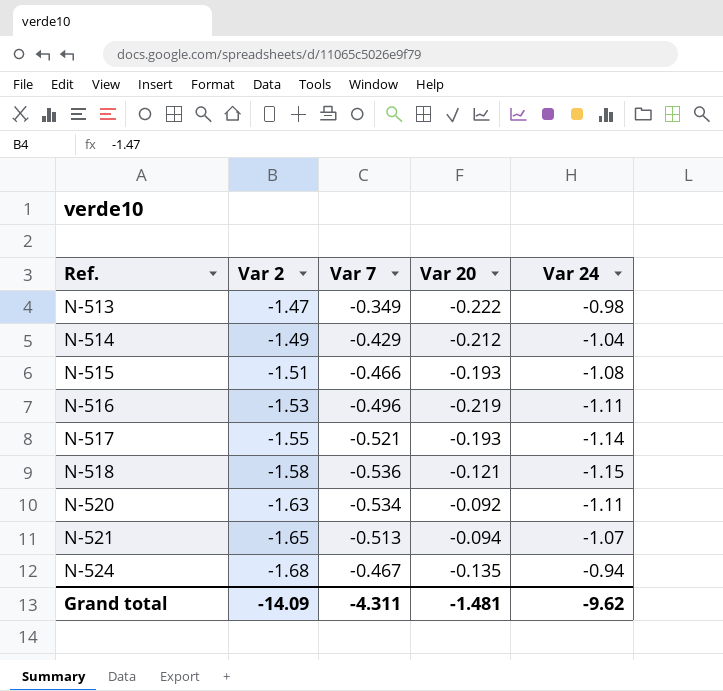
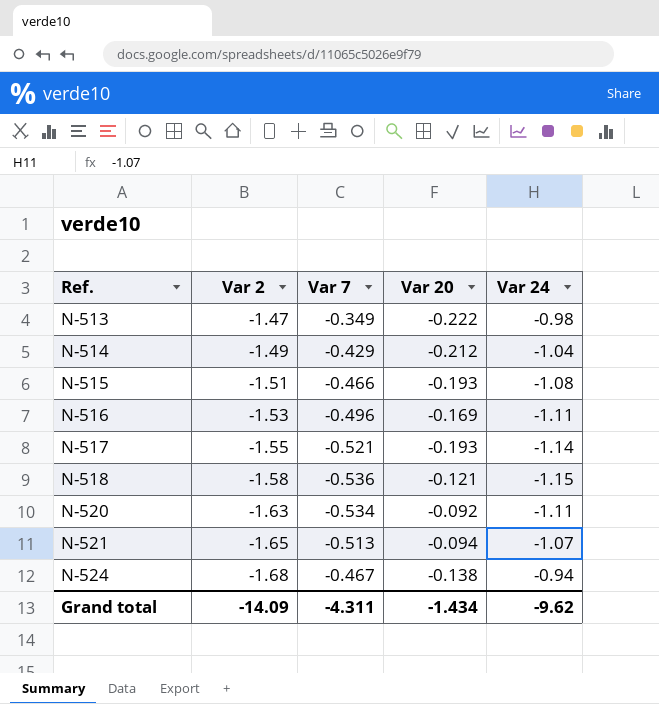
N-516 | Var 20: -0.219 -> -0.169
N-524 | Var 20: -0.135 -> -0.138
Grand total | Var 20: -1.481 -> -1.434

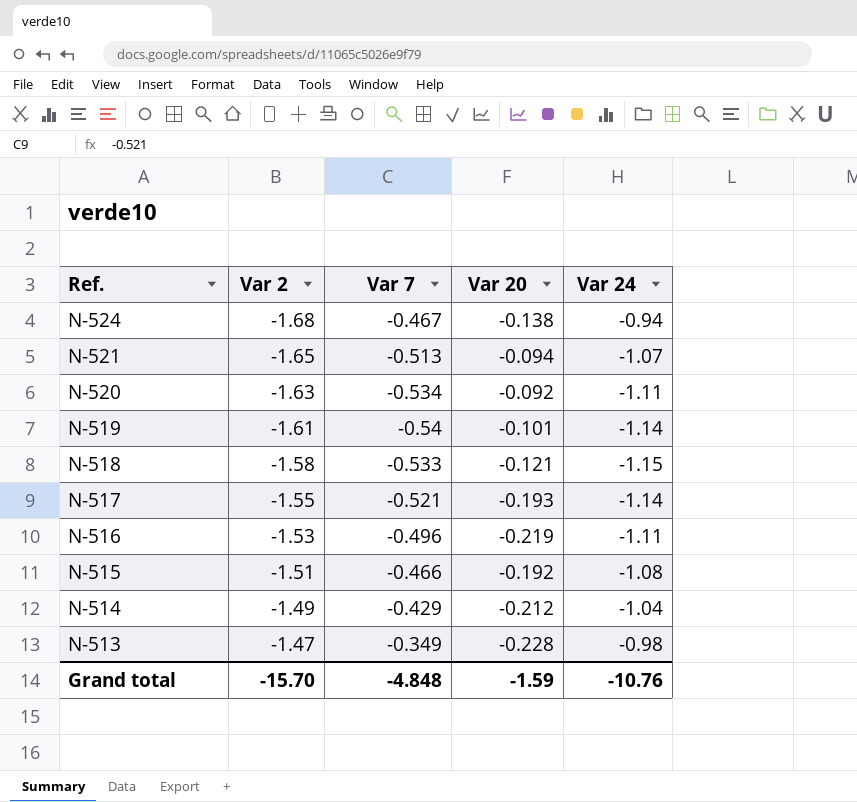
row order: Ref. ascending -> Ref. descending
row N-519: none -> -1.61 | -0.54 | -0.101 | -1.14
N-518 | Var 7: -0.536 -> -0.533
N-516 | Var 20: -0.169 -> -0.219
N-515 | Var 20: -0.193 -> -0.192
N-513 | Var 20: -0.222 -> -0.228
Grand total | Var 2: -14.09 -> -15.70
Grand total | Var 7: -4.311 -> -4.848
Grand total | Var 20: -1.434 -> -1.59
Grand total | Var 24: -9.62 -> -10.76

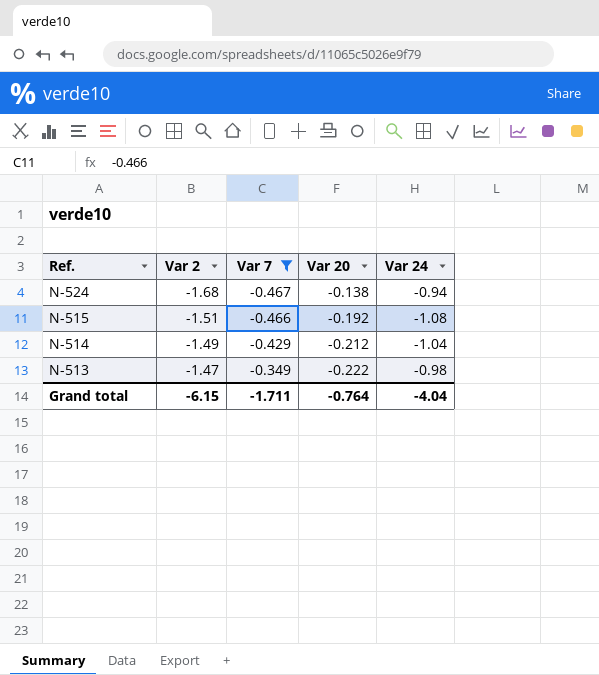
filter: none -> Var 7 >= -0.467
N-513 | Var 20: -0.228 -> -0.222
Grand total | Var 2: -15.70 -> -6.15
Grand total | Var 7: -4.848 -> -1.711
Grand total | Var 20: -1.59 -> -0.764
Grand total | Var 24: -10.76 -> -4.04

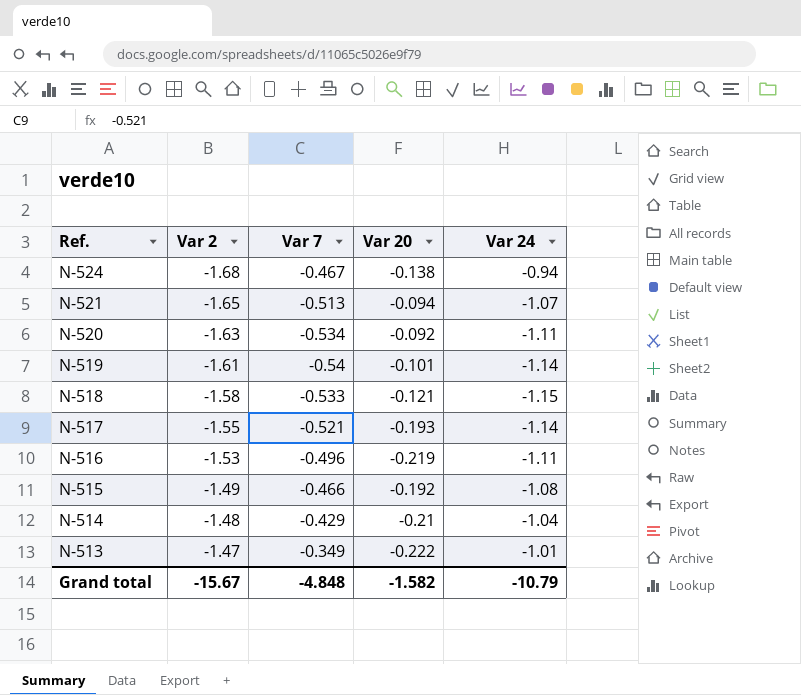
filter: Var 7 >= -0.467 -> none
N-515 | Var 2: -1.51 -> -1.49
N-514 | Var 2: -1.49 -> -1.48
N-514 | Var 20: -0.212 -> -0.21
N-513 | Var 24: -0.98 -> -1.01
Grand total | Var 2: -6.15 -> -15.67
Grand total | Var 7: -1.711 -> -4.848
Grand total | Var 20: -0.764 -> -1.582
Grand total | Var 24: -4.04 -> -10.79

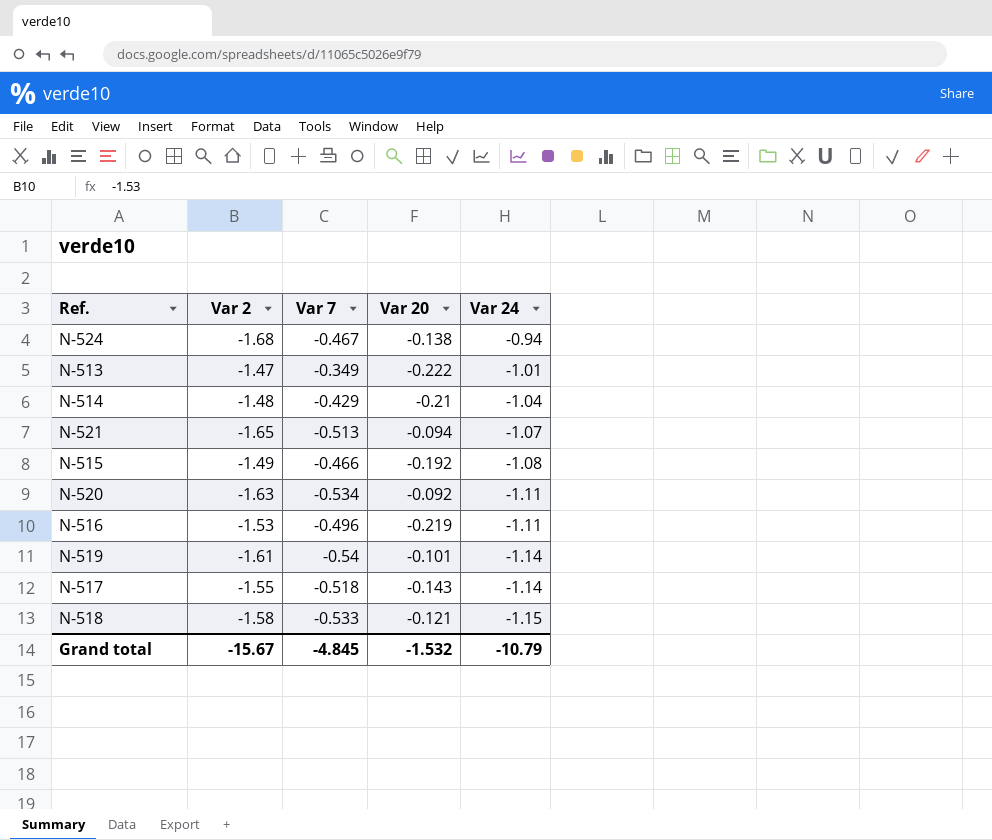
row order: Ref. descending -> Var 24 descending
N-517 | Var 7: -0.521 -> -0.518
N-517 | Var 20: -0.193 -> -0.143
Grand total | Var 7: -4.848 -> -4.845
Grand total | Var 20: -1.582 -> -1.532

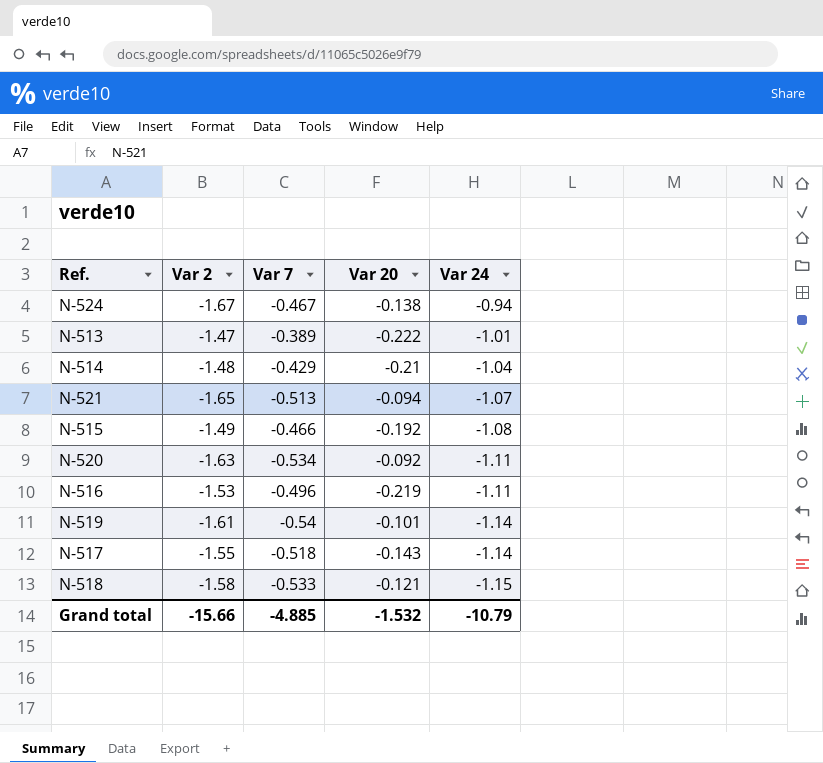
N-524 | Var 2: -1.68 -> -1.67
N-513 | Var 7: -0.349 -> -0.389
Grand total | Var 2: -15.67 -> -15.66
Grand total | Var 7: -4.845 -> -4.885

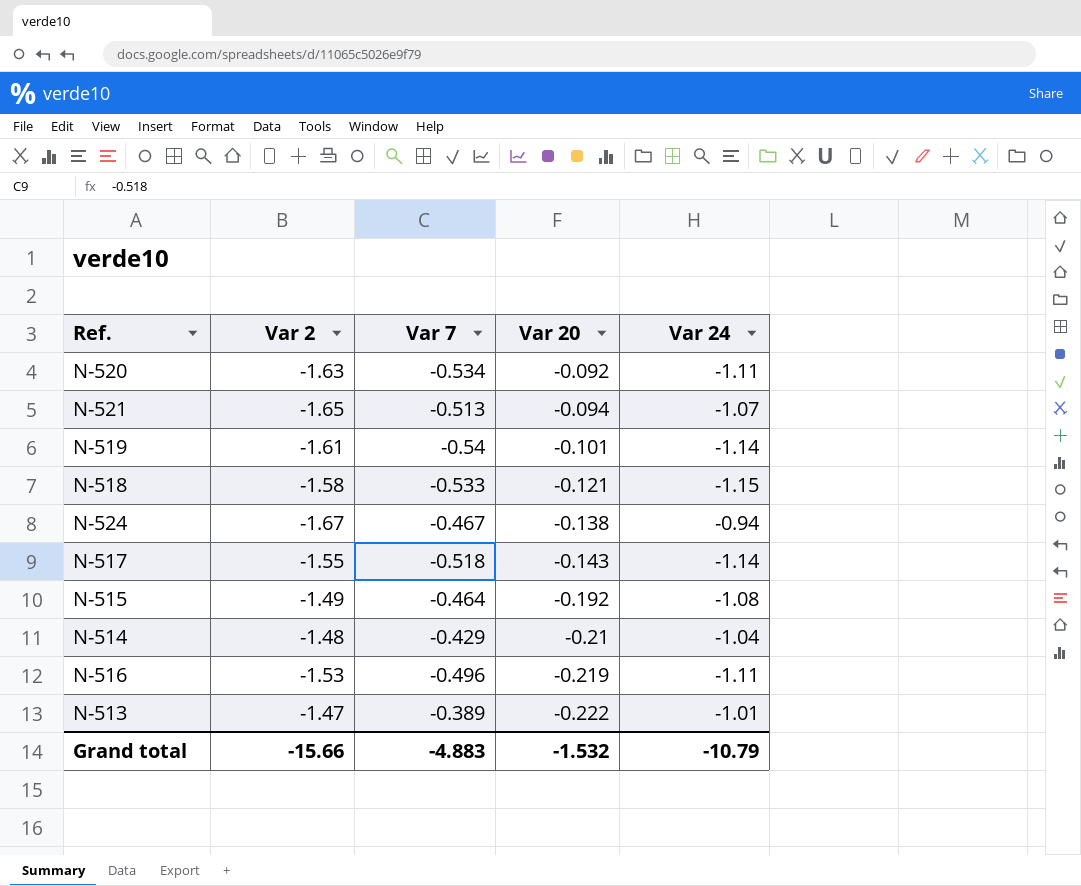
row order: Var 24 descending -> Var 20 descending
N-515 | Var 7: -0.466 -> -0.464
Grand total | Var 7: -4.885 -> -4.883

